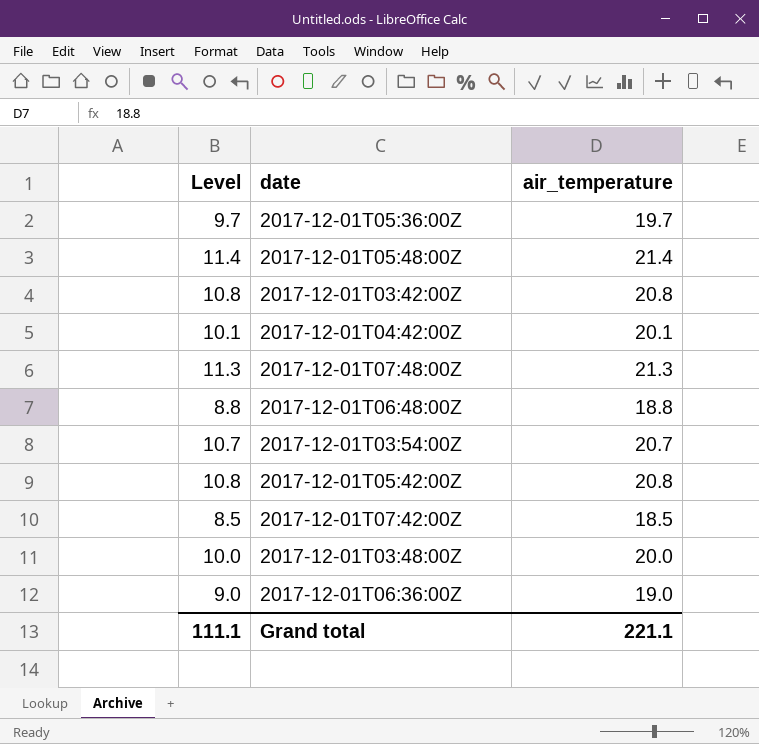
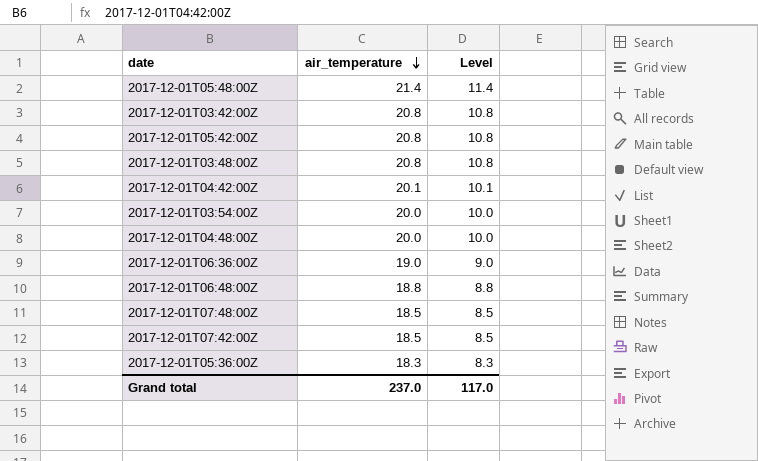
row order: none -> air_temperature descending
column Level | position: 1 -> 3
2017-12-01T03:48:00Z | air_temperature: 20.0 -> 20.8
2017-12-01T03:48:00Z | Level: 10.0 -> 10.8
2017-12-01T03:54:00Z | air_temperature: 20.7 -> 20.0
2017-12-01T03:54:00Z | Level: 10.7 -> 10.0
row 2017-12-01T04:48:00Z: none -> 20.0 | 10.0
2017-12-01T07:48:00Z | air_temperature: 21.3 -> 18.5
2017-12-01T07:48:00Z | Level: 11.3 -> 8.5
2017-12-01T05:36:00Z | air_temperature: 19.7 -> 18.3
2017-12-01T05:36:00Z | Level: 9.7 -> 8.3
Grand total | air_temperature: 221.1 -> 237.0
Grand total | Level: 111.1 -> 117.0

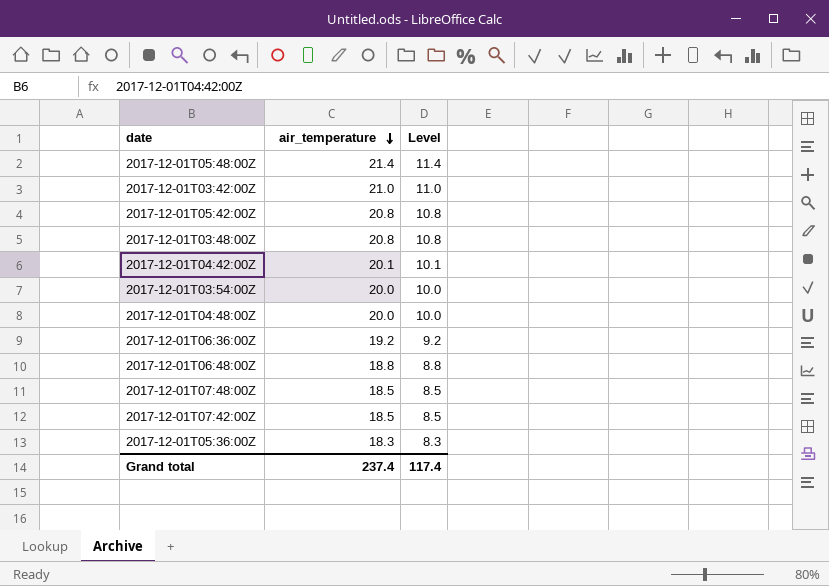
2017-12-01T03:42:00Z | air_temperature: 20.8 -> 21.0
2017-12-01T03:42:00Z | Level: 10.8 -> 11.0
2017-12-01T06:36:00Z | air_temperature: 19.0 -> 19.2
2017-12-01T06:36:00Z | Level: 9.0 -> 9.2
Grand total | air_temperature: 237.0 -> 237.4
Grand total | Level: 117.0 -> 117.4

